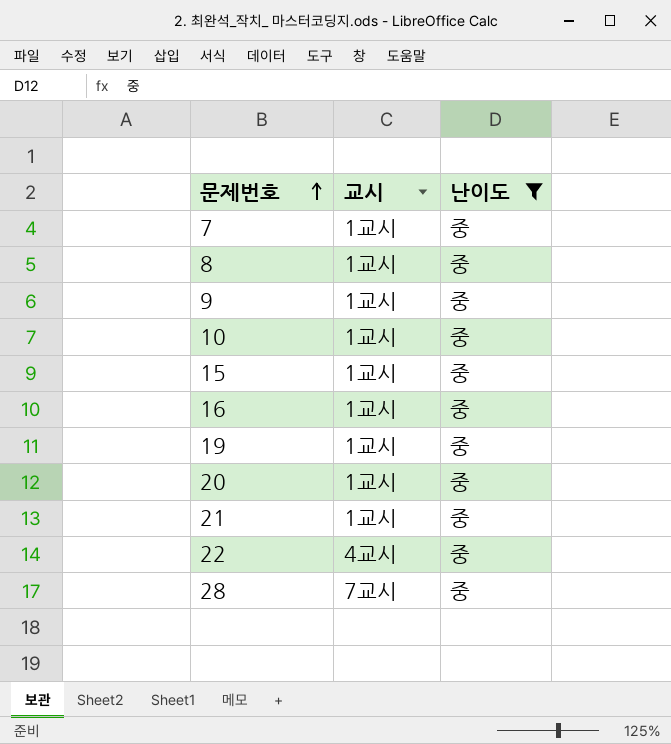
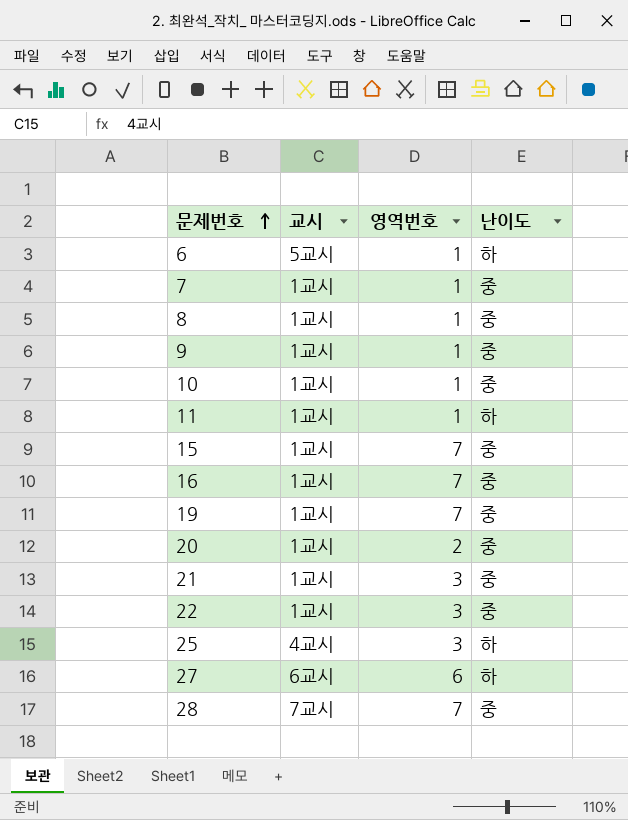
filter: 난이도 = 중 -> none
column 영역번호 | position: none -> 3
22 | 교시: 4교시 -> 1교시

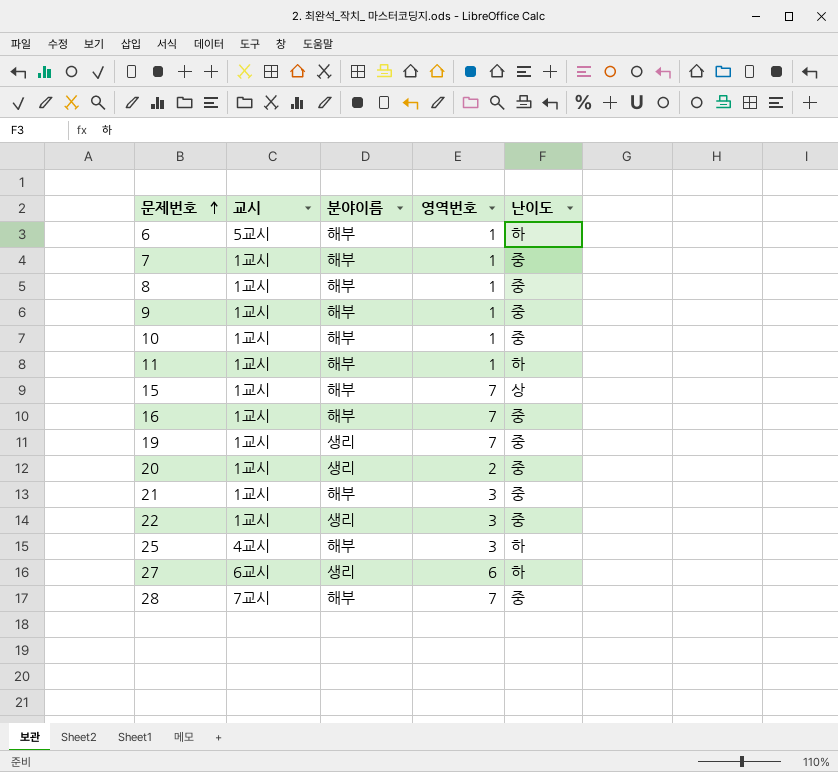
column 분야이름 | position: none -> 3
15 | 난이도: 중 -> 상

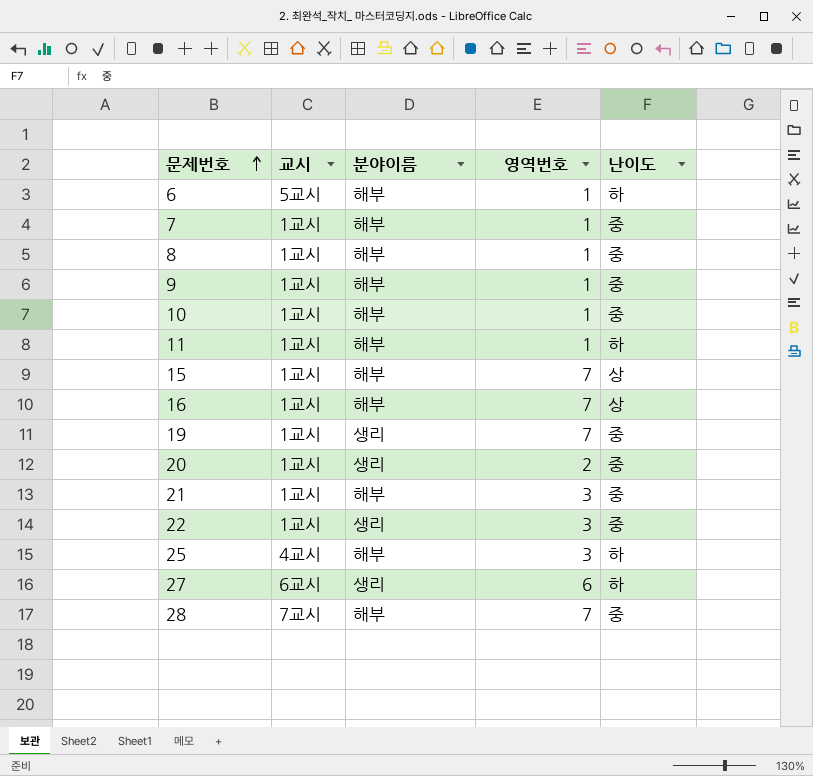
16 | 난이도: 중 -> 상

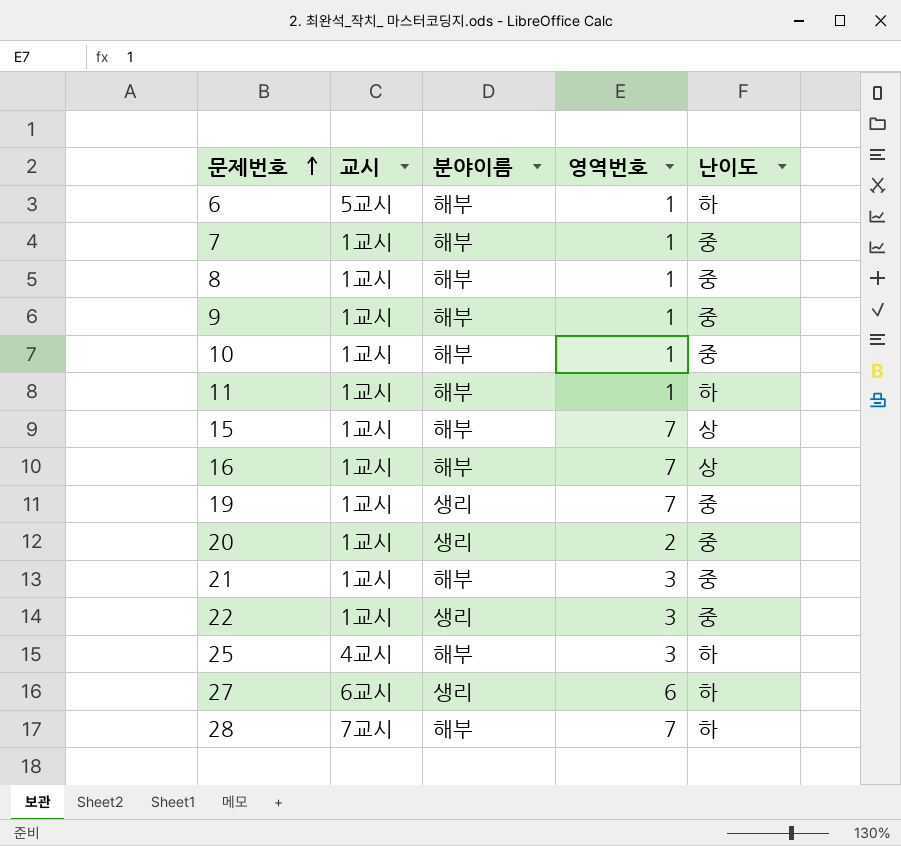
28 | 난이도: 중 -> 하

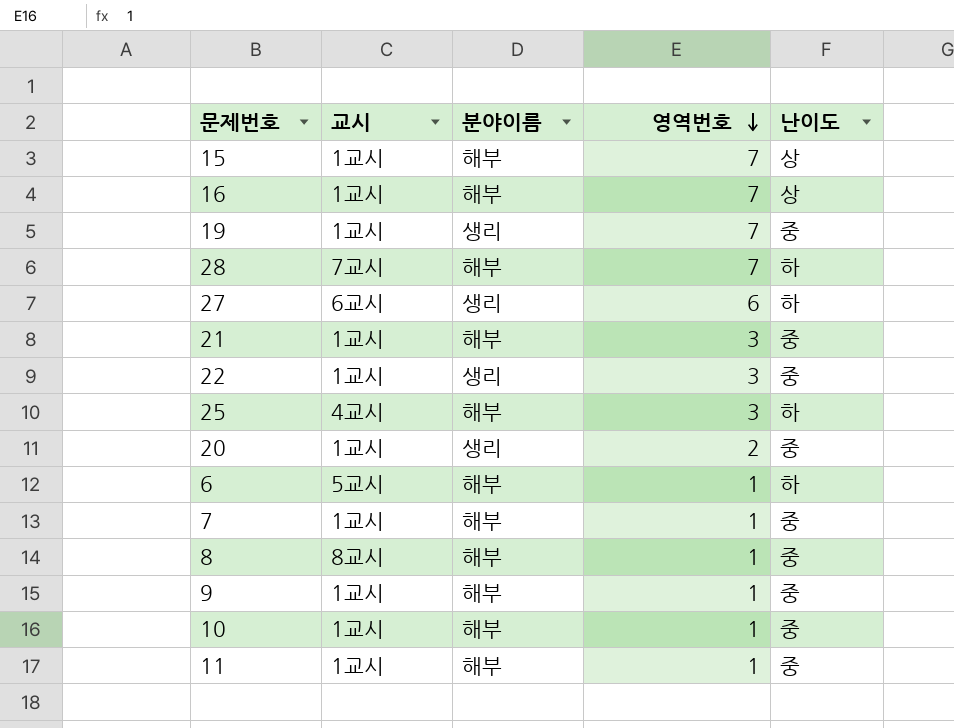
row order: 문제번호 ascending -> 영역번호 descending
8 | 교시: 1교시 -> 8교시
11 | 난이도: 하 -> 중

